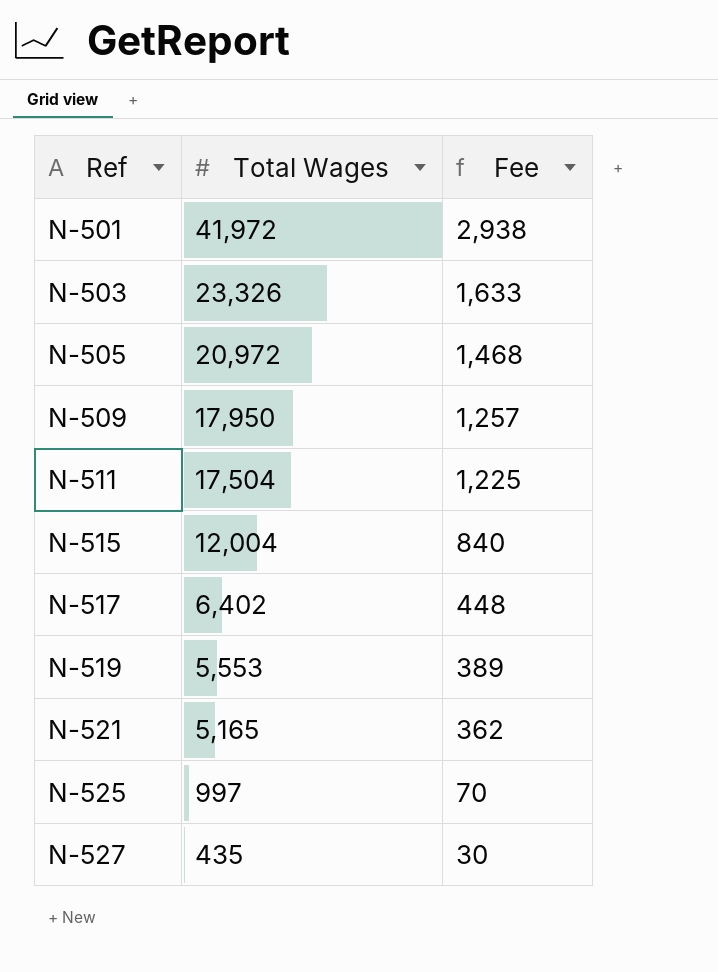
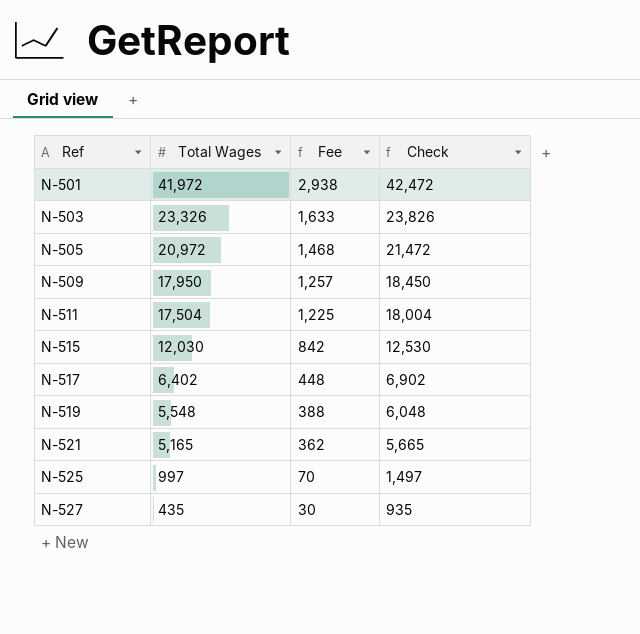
column Check | formula: none -> [Total Wages] + 500
N-515 | Total Wages: 12,004 -> 12,030
N-515 | Fee: 840 -> 842
N-519 | Total Wages: 5,553 -> 5,548
N-519 | Fee: 389 -> 388

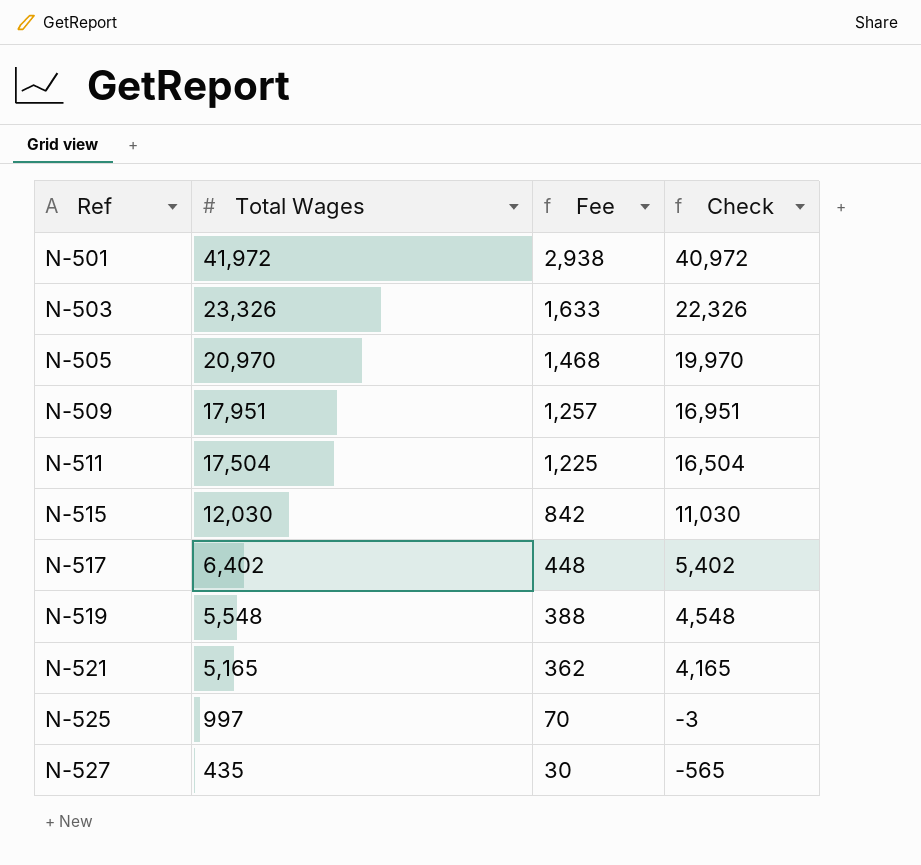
column Check | formula: [Total Wages] + 500 -> [Total Wages] - 1000
N-505 | Total Wages: 20,972 -> 20,970
N-509 | Total Wages: 17,950 -> 17,951

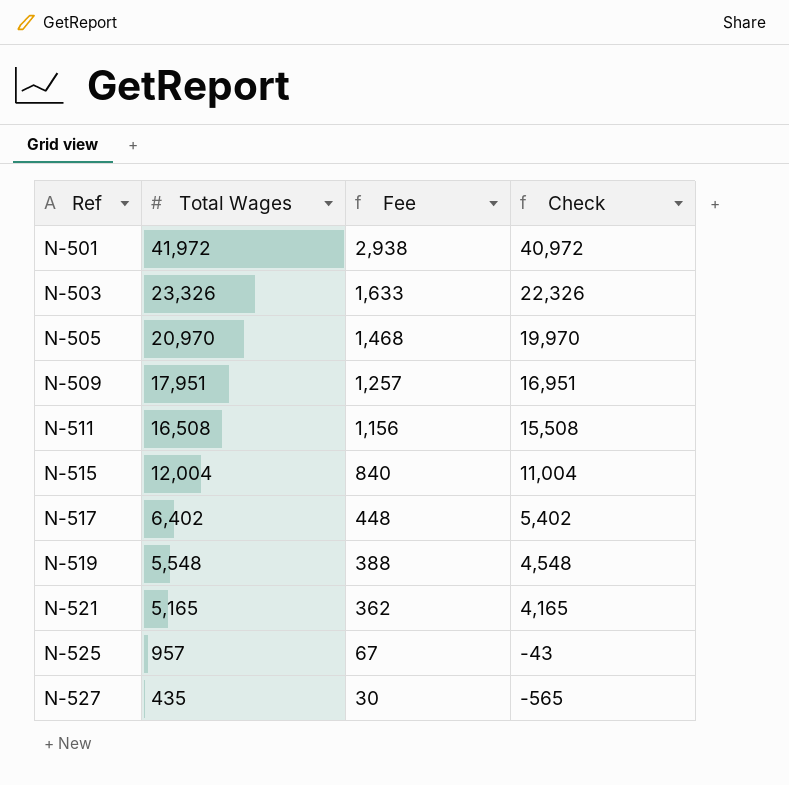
N-511 | Total Wages: 17,504 -> 16,508
N-511 | Fee: 1,225 -> 1,156
N-511 | Check: 16,504 -> 15,508
N-515 | Total Wages: 12,030 -> 12,004
N-515 | Fee: 842 -> 840
N-515 | Check: 11,030 -> 11,004
N-525 | Total Wages: 997 -> 957
N-525 | Fee: 70 -> 67
N-525 | Check: -3 -> -43

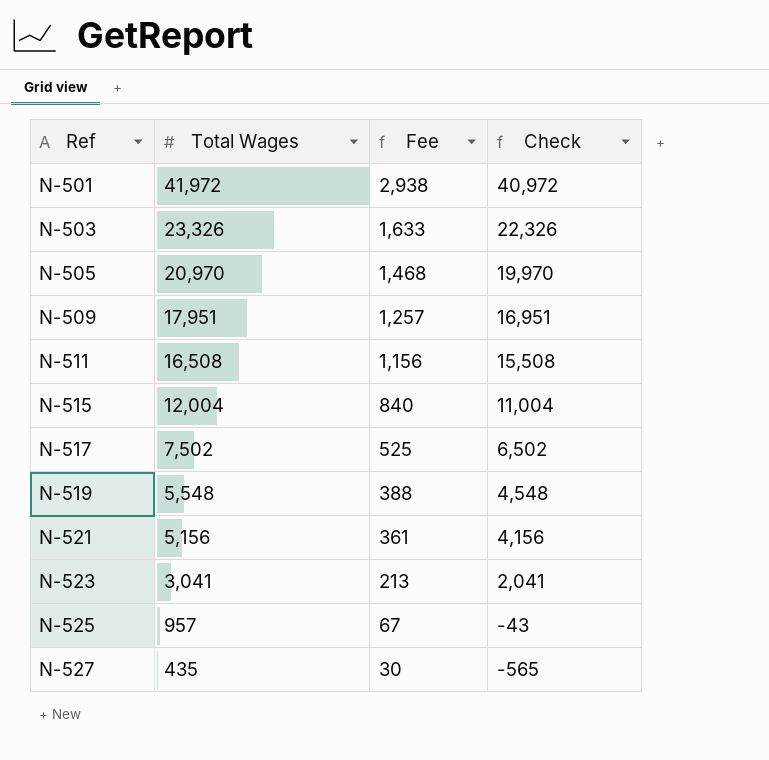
N-517 | Total Wages: 6,402 -> 7,502
N-517 | Fee: 448 -> 525
N-517 | Check: 5,402 -> 6,502
N-521 | Total Wages: 5,165 -> 5,156
N-521 | Fee: 362 -> 361
N-521 | Check: 4,165 -> 4,156
row N-523: none -> 3,041 | 213 | 2,041

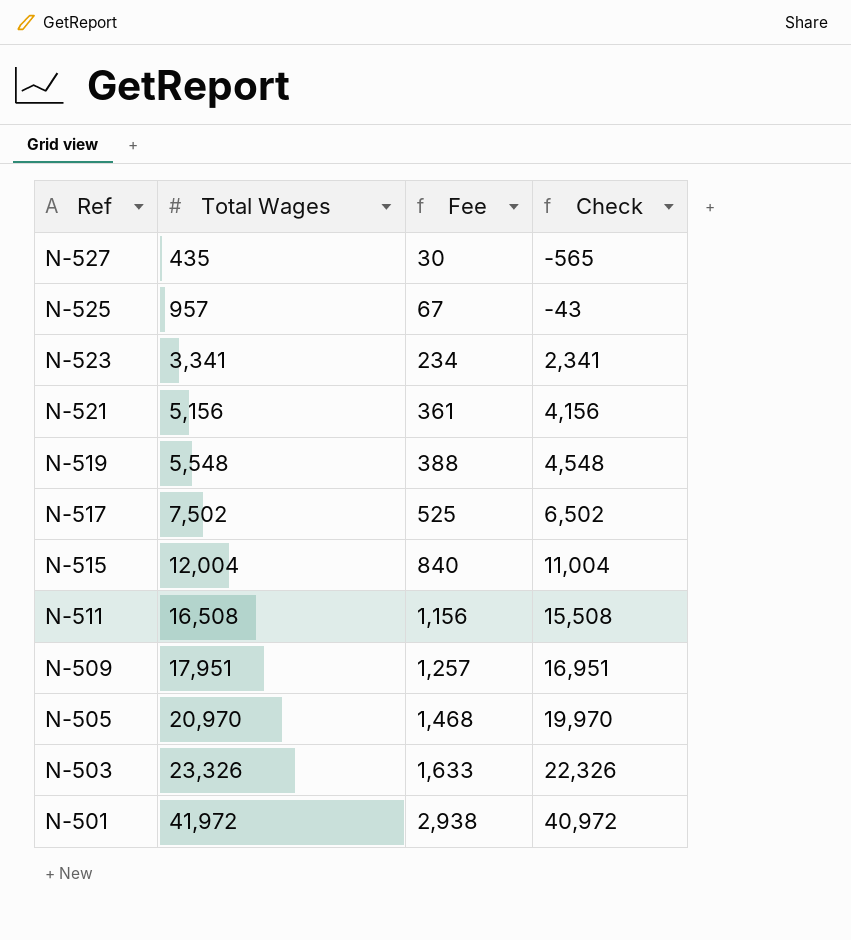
row order: Ref ascending -> Ref descending
N-523 | Total Wages: 3,041 -> 3,341
N-523 | Fee: 213 -> 234
N-523 | Check: 2,041 -> 2,341

